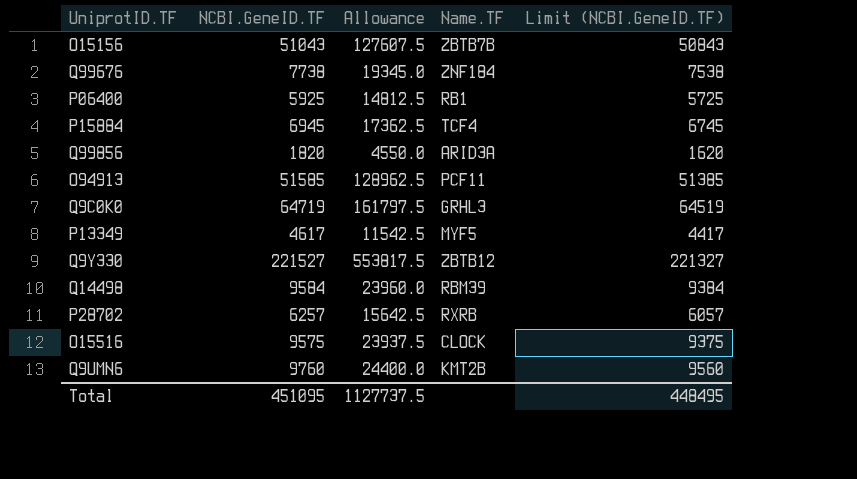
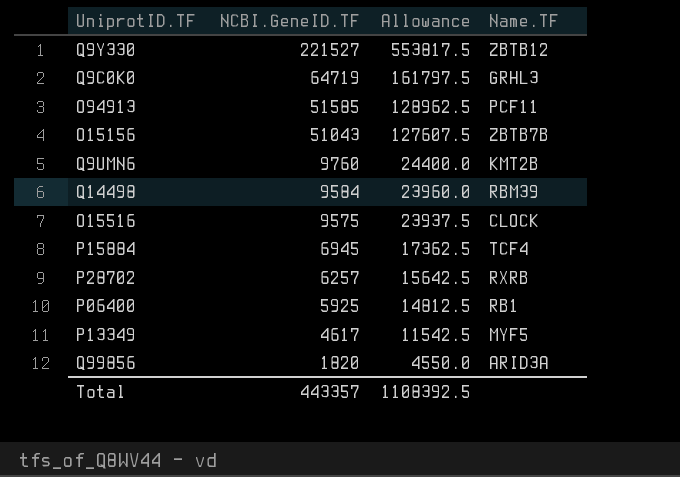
row order: none -> NCBI.GeneID.TF descending
column Limit (NCBI.GeneID.TF) | formula: [NCBI.GeneID.TF] - 200 -> none
row Q99676: 7738 | 19345.0 | ZNF184 | 7538 -> none
Total | NCBI.GeneID.TF: 451095 -> 443357
Total | Allowance: 1127737.5 -> 1108392.5

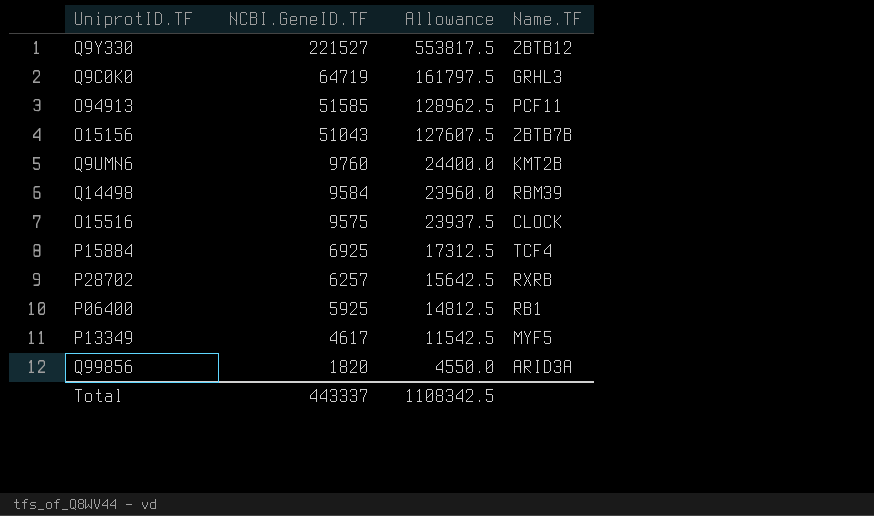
P15884 | NCBI.GeneID.TF: 6945 -> 6925
P15884 | Allowance: 17362.5 -> 17312.5
Total | NCBI.GeneID.TF: 443357 -> 443337
Total | Allowance: 1108392.5 -> 1108342.5

